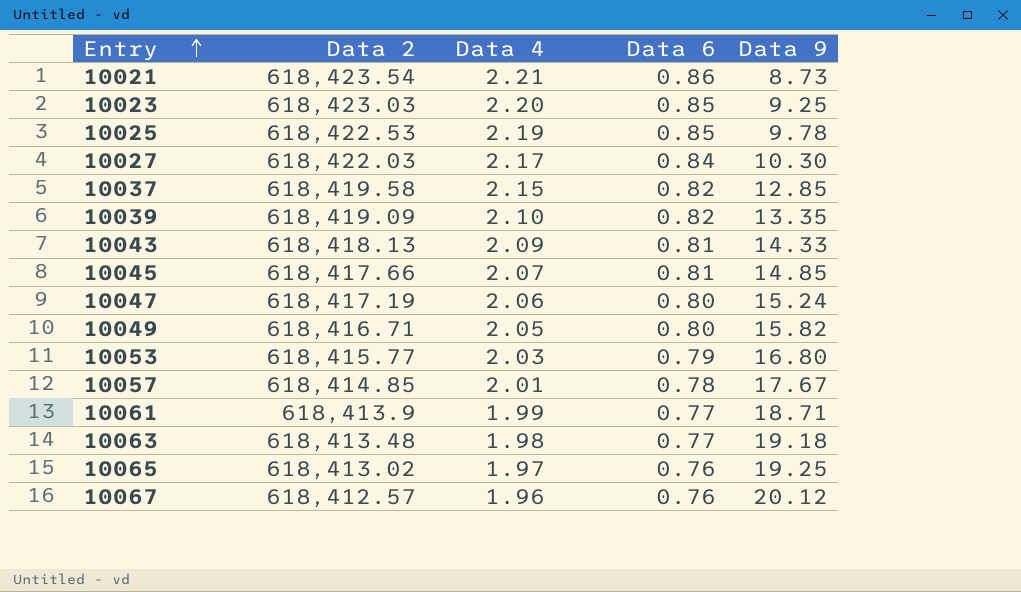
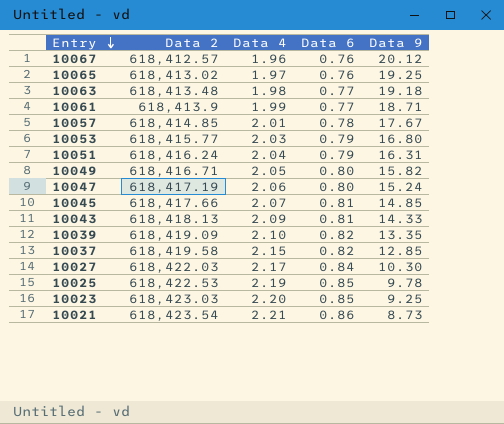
row order: Entry ascending -> Entry descending
row 10051: none -> 618,416.24 | 2.04 | 0.79 | 16.31

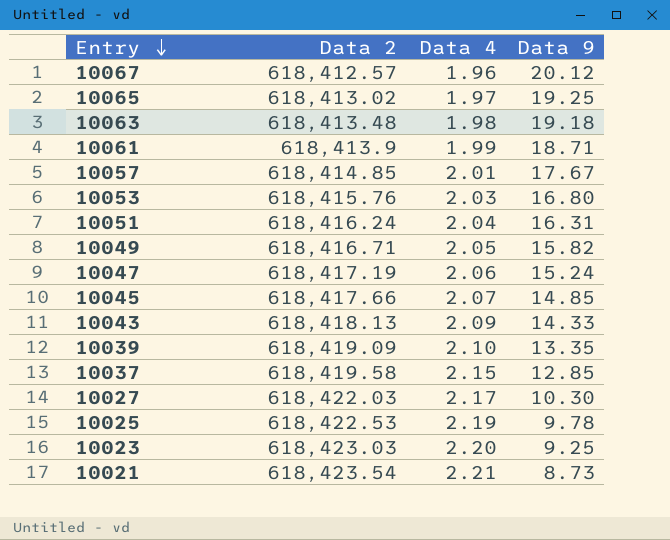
column Data 6 | position: 4 -> none
10053 | Data 2: 618,415.77 -> 618,415.76

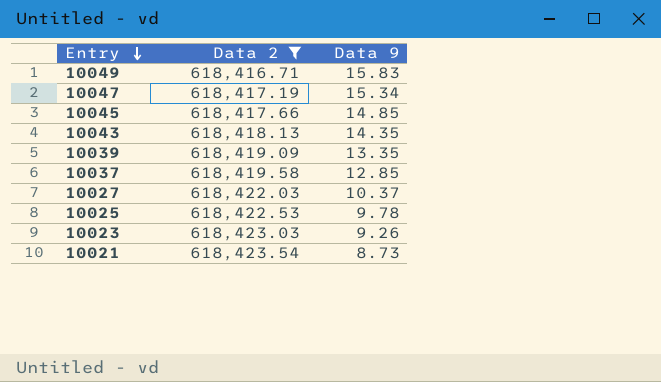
filter: none -> Data 2 >= 618,416.71
column Data 4 | position: 3 -> none
10049 | Data 9: 15.82 -> 15.83
10047 | Data 9: 15.24 -> 15.34
10043 | Data 9: 14.33 -> 14.35
10027 | Data 9: 10.30 -> 10.37
10023 | Data 9: 9.25 -> 9.26

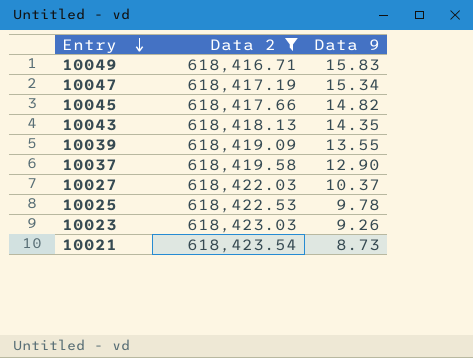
10045 | Data 9: 14.85 -> 14.82
10039 | Data 9: 13.35 -> 13.55
10037 | Data 9: 12.85 -> 12.90

